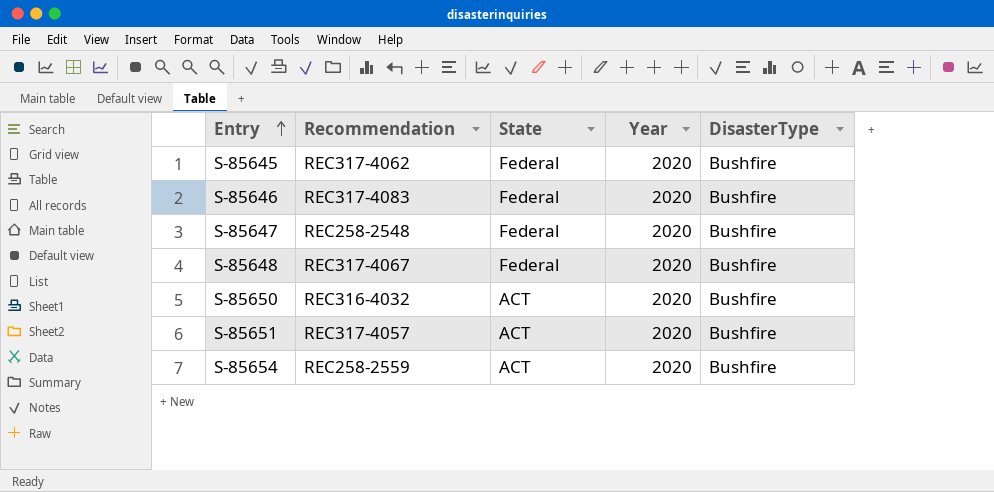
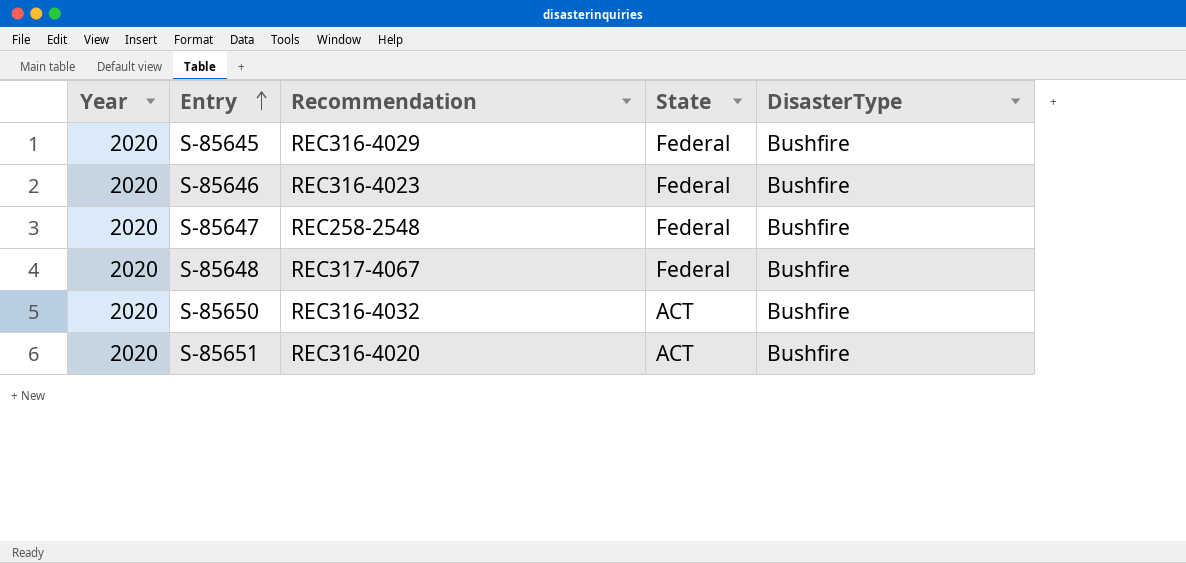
column Year | position: 4 -> 1
row S-85654: REC258-2559 | ACT | 2020 | Bushfire -> none
S-85645 | Recommendation: REC317-4062 -> REC316-4029
S-85646 | Recommendation: REC317-4083 -> REC316-4023
S-85651 | Recommendation: REC317-4057 -> REC316-4020

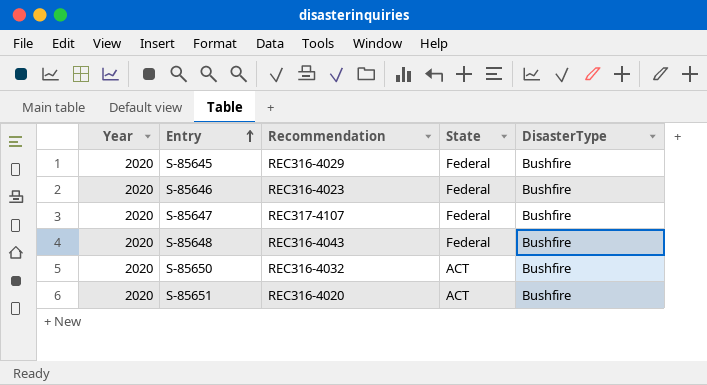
S-85647 | Recommendation: REC258-2548 -> REC317-4107
S-85648 | Recommendation: REC317-4067 -> REC316-4043

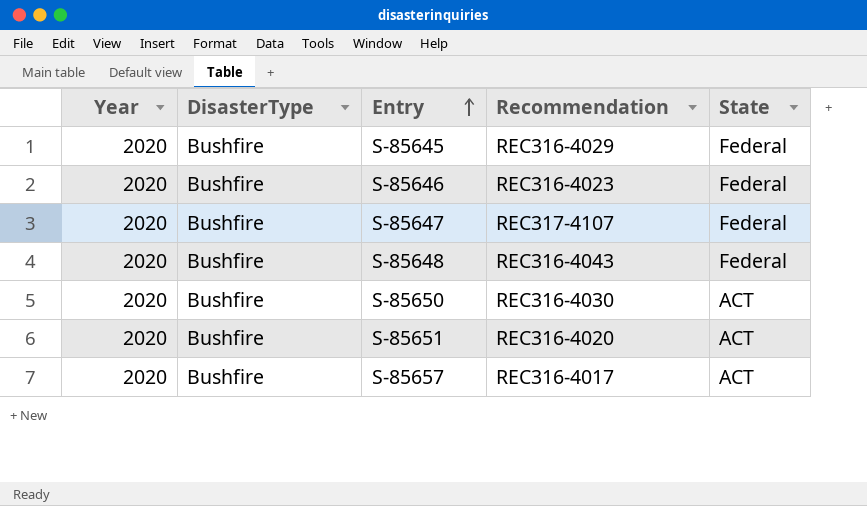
column DisasterType | position: 5 -> 2
S-85650 | Recommendation: REC316-4032 -> REC316-4030
row S-85657: none -> 2020 | Bushfire | REC316-4017 | ACT

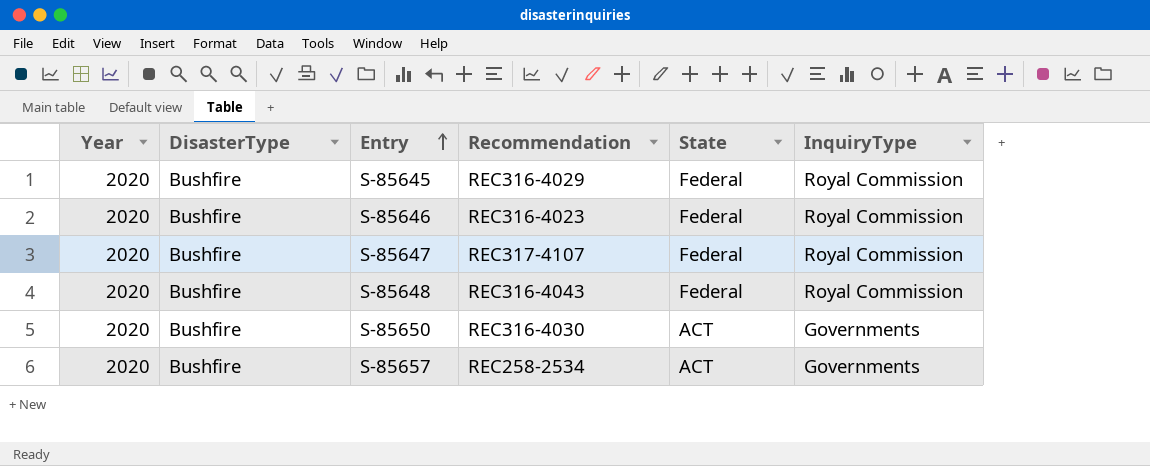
column InquiryType | position: none -> 6
row S-85651: 2020 | Bushfire | REC316-4020 | ACT -> none
S-85657 | Recommendation: REC316-4017 -> REC258-2534

